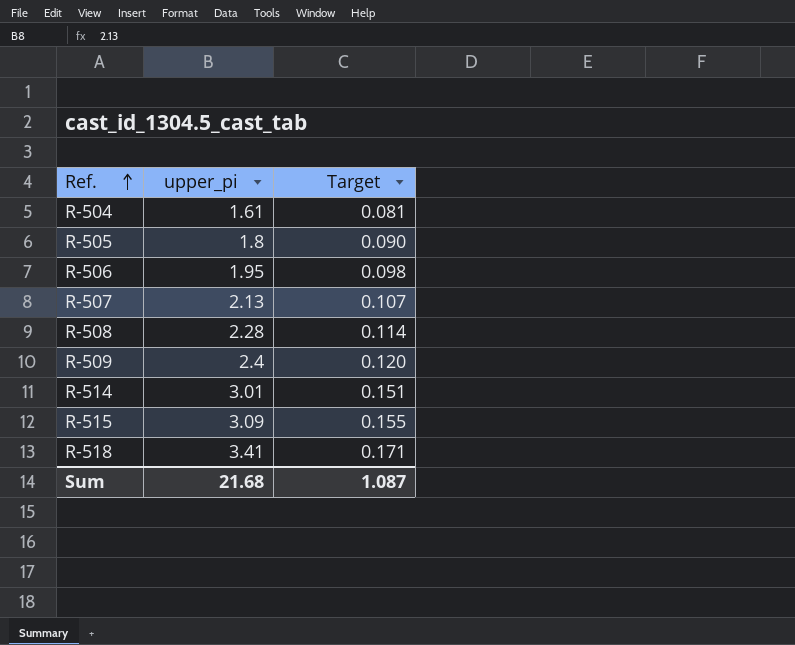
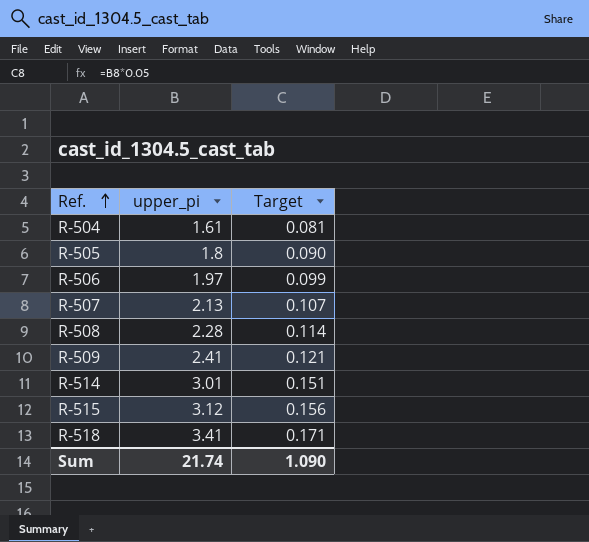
R-506 | upper_pi: 1.95 -> 1.97
R-506 | Target: 0.098 -> 0.099
R-509 | upper_pi: 2.4 -> 2.41
R-509 | Target: 0.120 -> 0.121
R-515 | upper_pi: 3.09 -> 3.12
R-515 | Target: 0.155 -> 0.156
Sum | upper_pi: 21.68 -> 21.74
Sum | Target: 1.087 -> 1.090

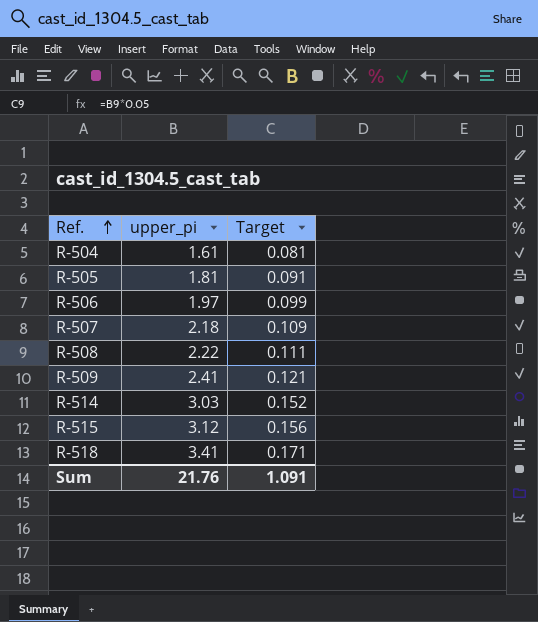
R-505 | upper_pi: 1.8 -> 1.81
R-505 | Target: 0.090 -> 0.091
R-507 | upper_pi: 2.13 -> 2.18
R-507 | Target: 0.107 -> 0.109
R-508 | upper_pi: 2.28 -> 2.22
R-508 | Target: 0.114 -> 0.111
R-514 | upper_pi: 3.01 -> 3.03
R-514 | Target: 0.151 -> 0.152
Sum | upper_pi: 21.74 -> 21.76
Sum | Target: 1.090 -> 1.091

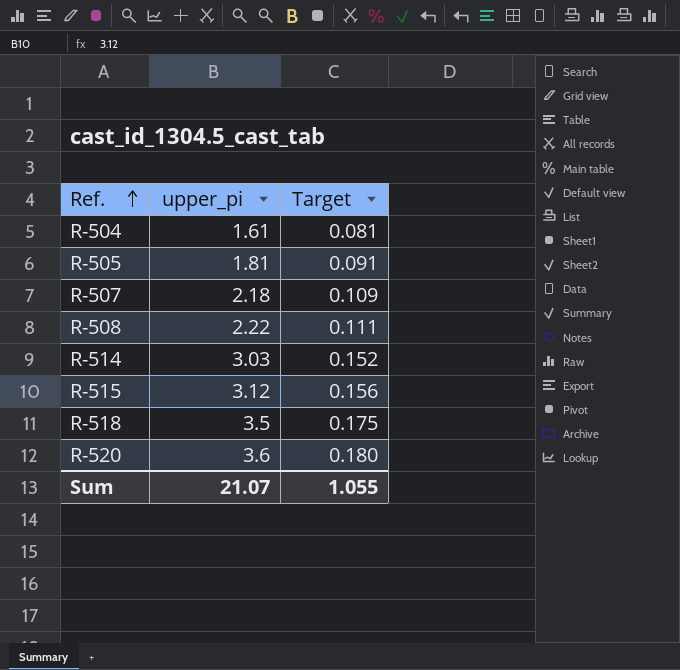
row R-506: 1.97 | 0.099 -> none
row R-509: 2.41 | 0.121 -> none
R-518 | upper_pi: 3.41 -> 3.5
R-518 | Target: 0.171 -> 0.175
row R-520: none -> 3.6 | 0.180
Sum | upper_pi: 21.76 -> 21.07
Sum | Target: 1.091 -> 1.055

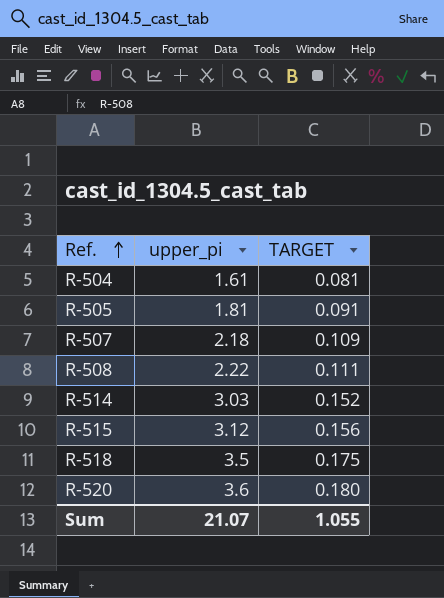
column name: Target -> TARGET

